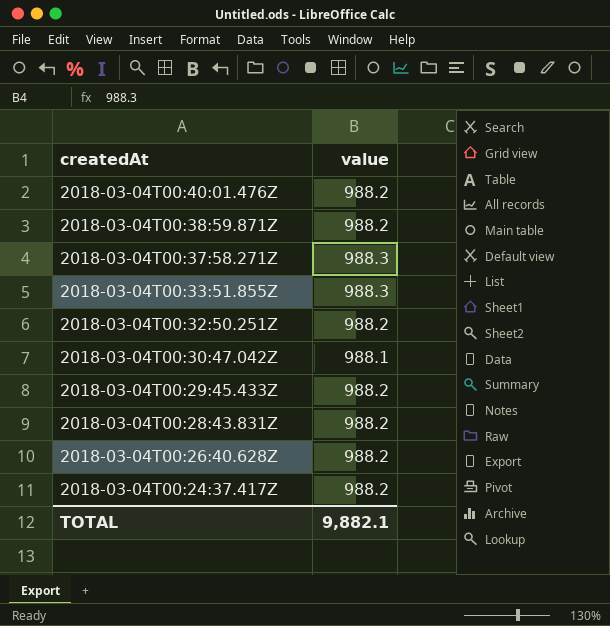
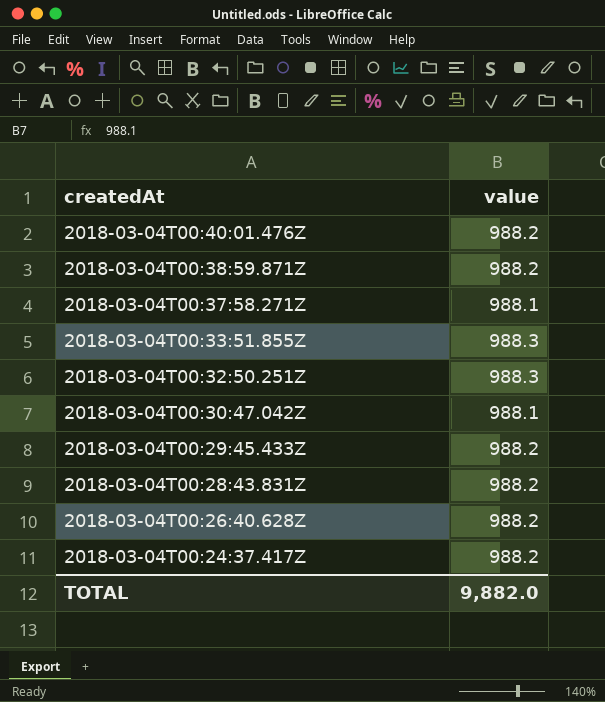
2018-03-04T00:37:58.271Z | value: 988.3 -> 988.1
2018-03-04T00:32:50.251Z | value: 988.2 -> 988.3
TOTAL | value: 9,882.1 -> 9,882.0

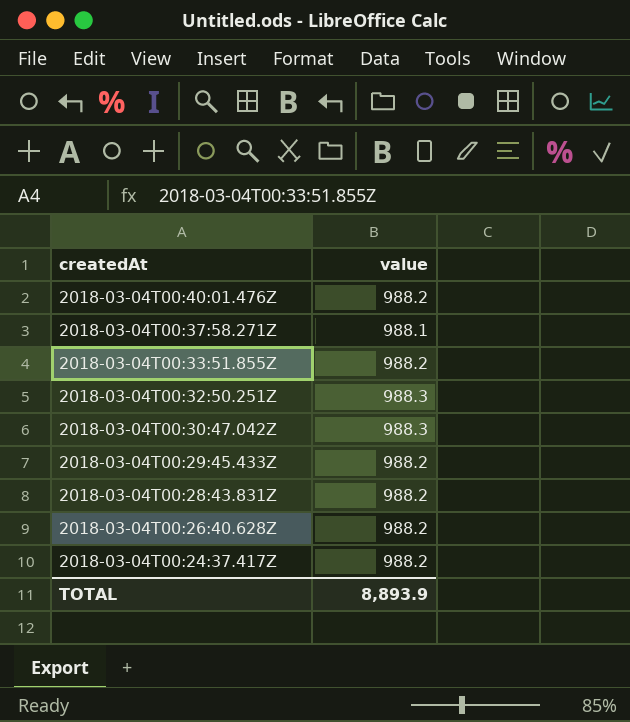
row 2018-03-04T00:38:59.871Z: 988.2 -> none
2018-03-04T00:33:51.855Z | value: 988.3 -> 988.2
2018-03-04T00:30:47.042Z | value: 988.1 -> 988.3
TOTAL | value: 9,882.0 -> 8,893.9

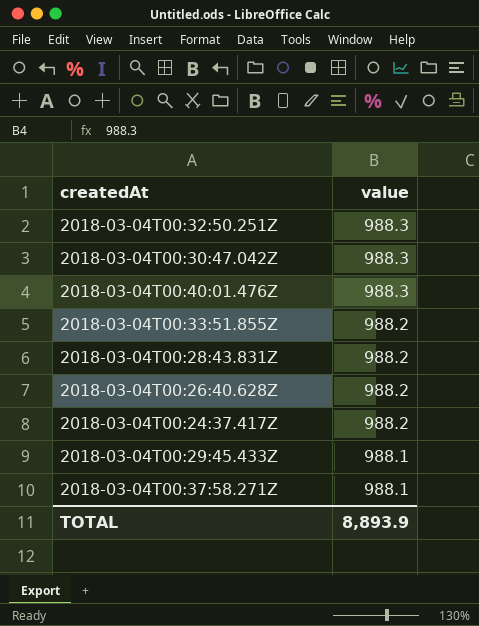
row order: createdAt descending -> value descending
2018-03-04T00:40:01.476Z | value: 988.2 -> 988.3
2018-03-04T00:29:45.433Z | value: 988.2 -> 988.1

